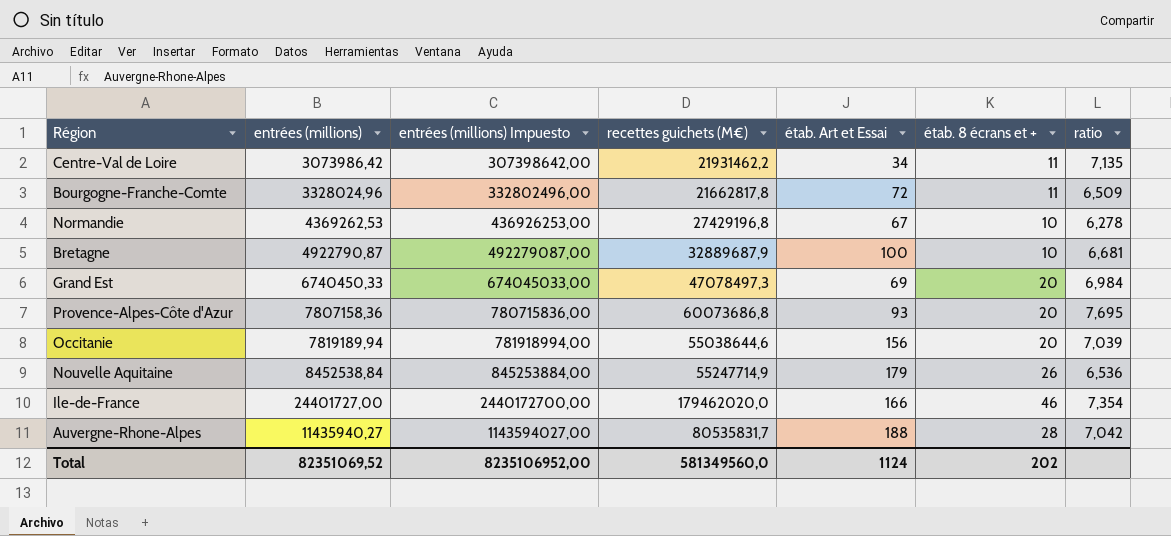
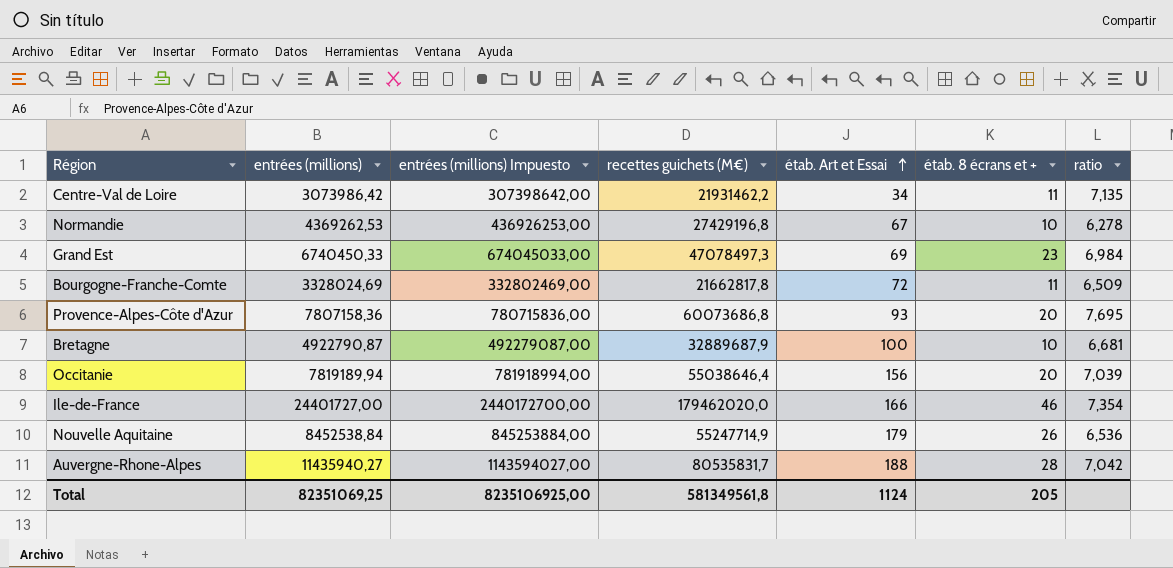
row order: none -> étab. Art et Essai ascending
Grand Est | étab. 8 écrans et +: 20 -> 23
Bourgogne-Franche-Comte | entrées (millions): 3328024,96 -> 3328024,69
Bourgogne-Franche-Comte | entrées (millions) Impuesto: 332802496,00 -> 332802469,00
Occitanie | recettes guichets (M€): 55038644,6 -> 55038646,4
Total | entrées (millions): 82351069,52 -> 82351069,25
Total | entrées (millions) Impuesto: 8235106952,00 -> 8235106925,00
Total | recettes guichets (M€): 581349560,0 -> 581349561,8
Total | étab. 8 écrans et +: 202 -> 205

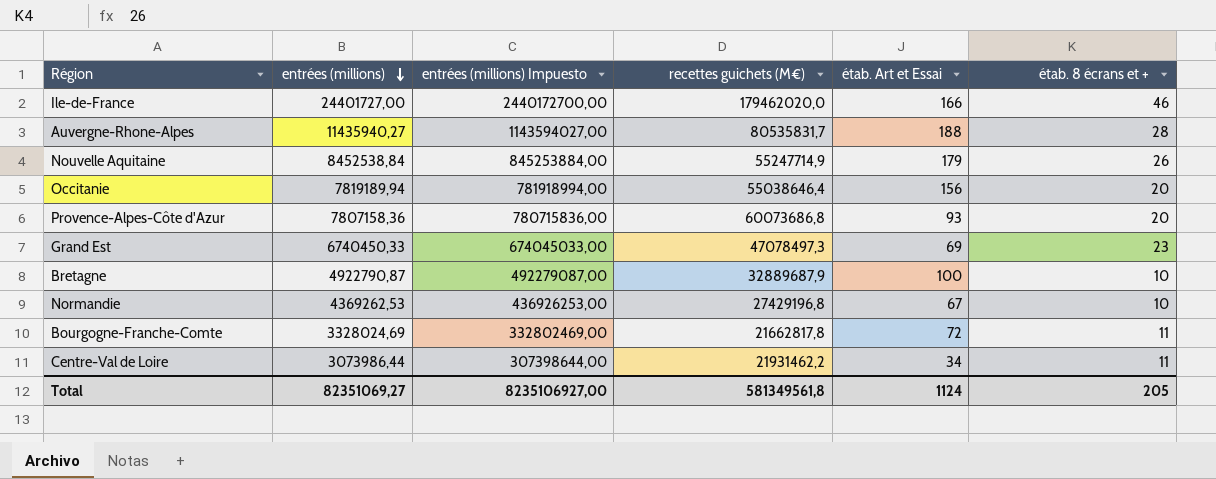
row order: étab. Art et Essai ascending -> entrées (millions) descending
column ratio | formula: [recettes guichets (M€)] / [entrées (millions)] -> none
Centre-Val de Loire | entrées (millions): 3073986,42 -> 3073986,44
Centre-Val de Loire | entrées (millions) Impuesto: 307398642,00 -> 307398644,00
Total | entrées (millions): 82351069,25 -> 82351069,27
Total | entrées (millions) Impuesto: 8235106925,00 -> 8235106927,00

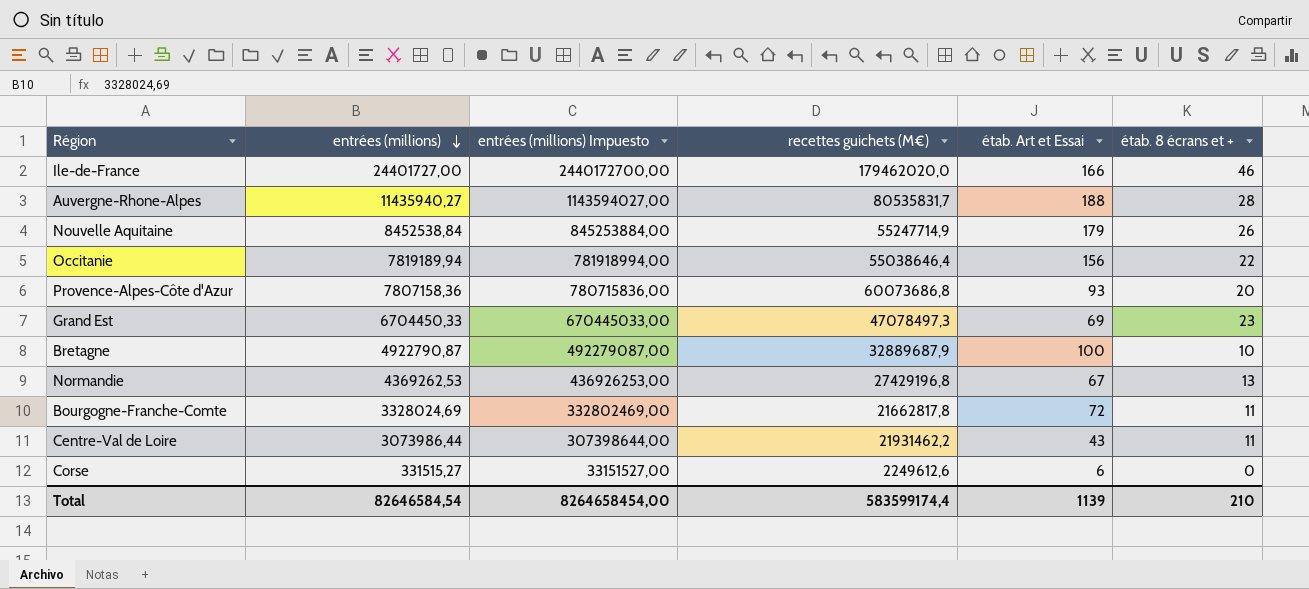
Occitanie | étab. 8 écrans et +: 20 -> 22
Grand Est | entrées (millions): 6740450,33 -> 6704450,33
Grand Est | entrées (millions) Impuesto: 674045033,00 -> 670445033,00
Normandie | étab. 8 écrans et +: 10 -> 13
Centre-Val de Loire | étab. Art et Essai: 34 -> 43
row Corse: none -> 331515,27 | 33151527,00 | 2249612,6 | 6 | 0
Total | entrées (millions): 82351069,27 -> 82646584,54
Total | entrées (millions) Impuesto: 8235106927,00 -> 8264658454,00
Total | recettes guichets (M€): 581349561,8 -> 583599174,4
Total | étab. Art et Essai: 1124 -> 1139
Total | étab. 8 écrans et +: 205 -> 210

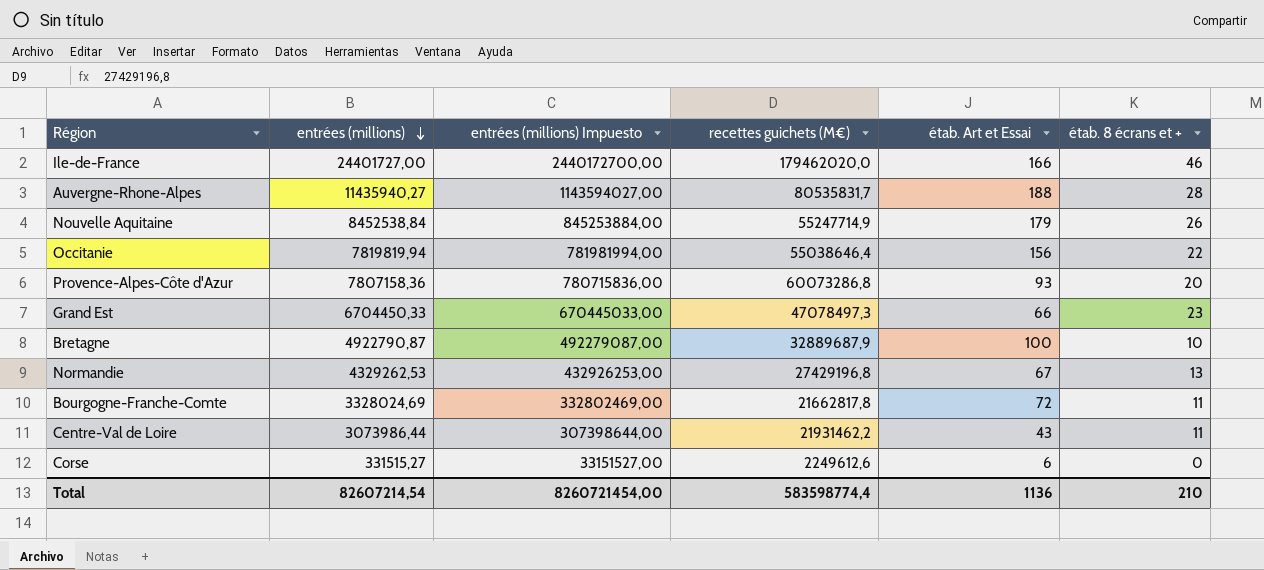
Occitanie | entrées (millions): 7819189,94 -> 7819819,94
Occitanie | entrées (millions) Impuesto: 781918994,00 -> 781981994,00
Provence-Alpes-Côte d'Azur | recettes guichets (M€): 60073686,8 -> 60073286,8
Grand Est | étab. Art et Essai: 69 -> 66
Normandie | entrées (millions): 4369262,53 -> 4329262,53
Normandie | entrées (millions) Impuesto: 436926253,00 -> 432926253,00
Total | entrées (millions): 82646584,54 -> 82607214,54
Total | entrées (millions) Impuesto: 8264658454,00 -> 8260721454,00
Total | recettes guichets (M€): 583599174,4 -> 583598774,4
Total | étab. Art et Essai: 1139 -> 1136

